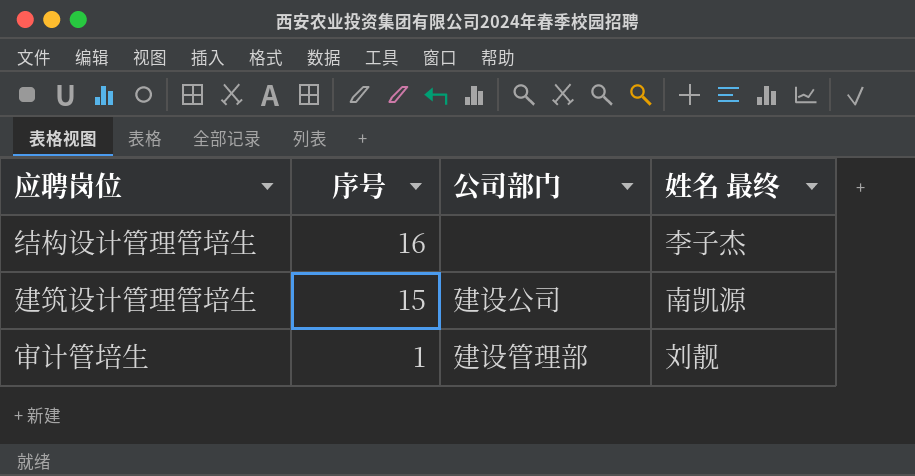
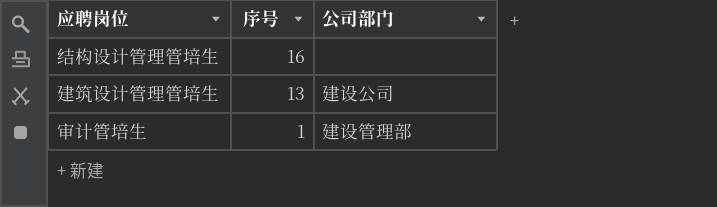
column 姓名 最终 | position: 4 -> none
建筑设计管理管培生 | 序号: 15 -> 13

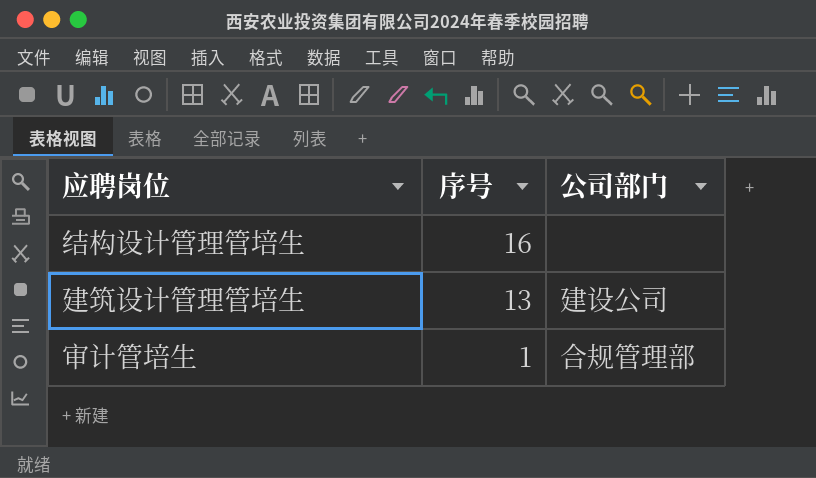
审计管培生 | 公司部门: 建设管理部 -> 合规管理部

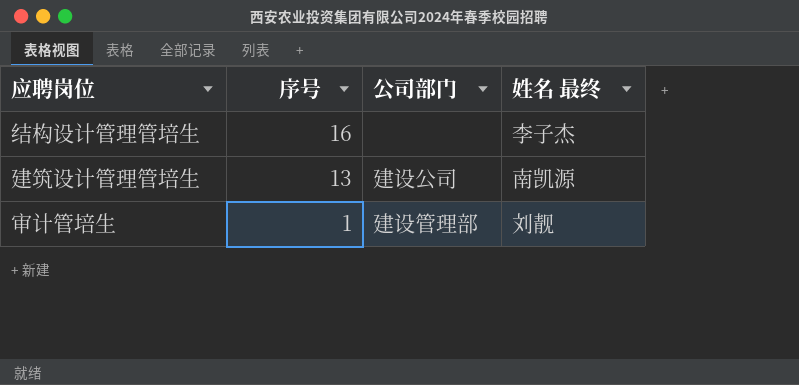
column 姓名 最终 | position: none -> 4
审计管培生 | 公司部门: 合规管理部 -> 建设管理部

